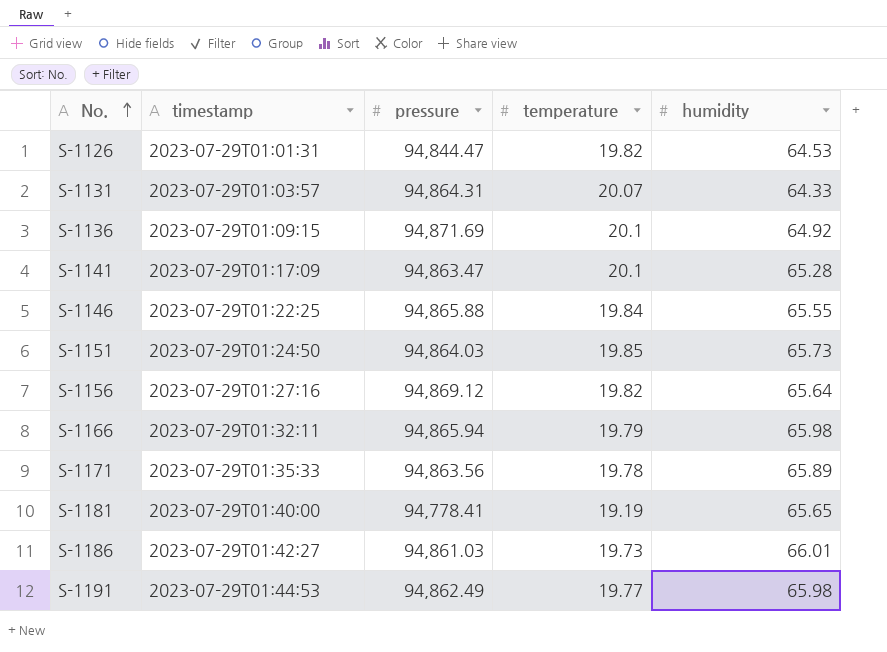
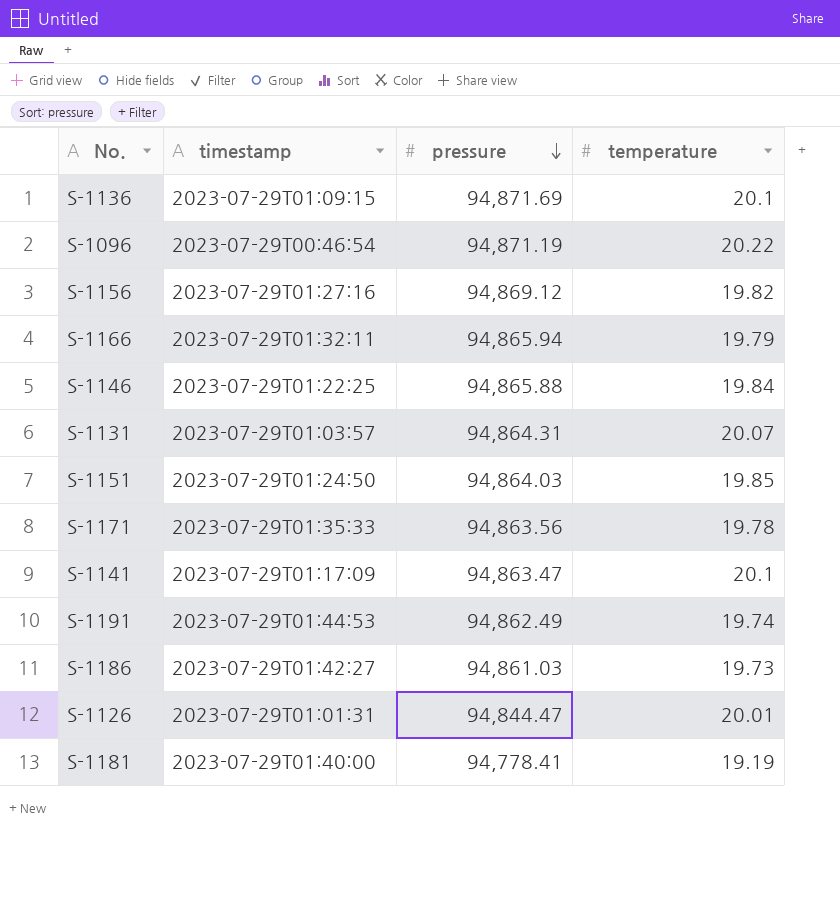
row order: No. ascending -> pressure descending
column humidity | position: 5 -> none
row S-1096: none -> 2023-07-29T00:46:54 | 94,871.19 | 20.22
S-1191 | temperature: 19.77 -> 19.74
S-1126 | temperature: 19.82 -> 20.01

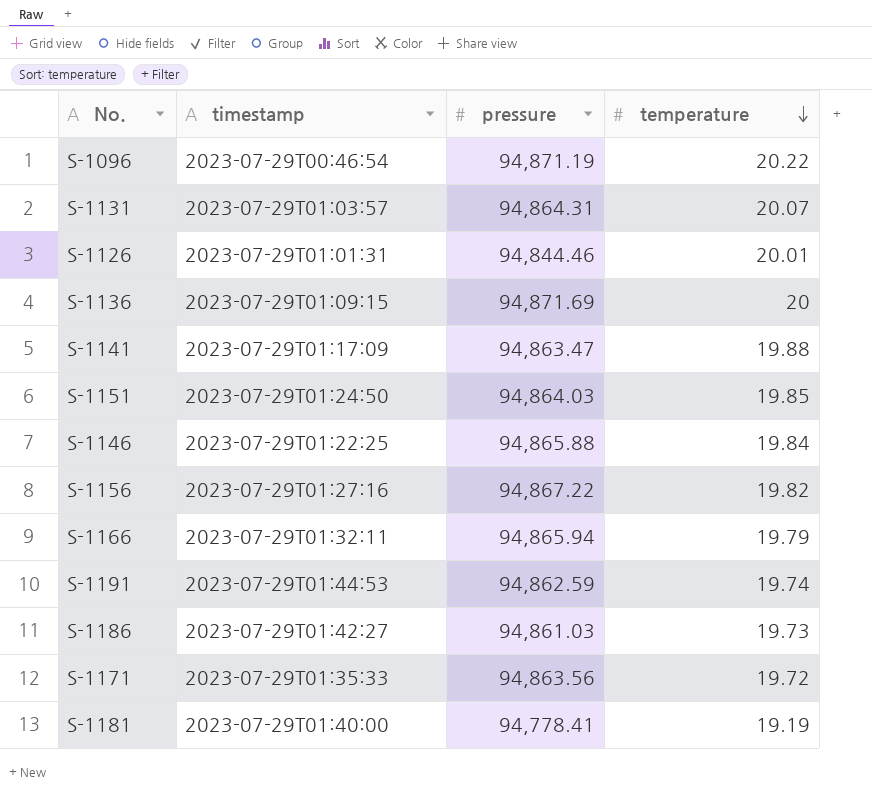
row order: pressure descending -> temperature descending
S-1126 | pressure: 94,844.47 -> 94,844.46
S-1136 | temperature: 20.1 -> 20
S-1141 | temperature: 20.1 -> 19.88
S-1156 | pressure: 94,869.12 -> 94,867.22
S-1191 | pressure: 94,862.49 -> 94,862.59
S-1171 | temperature: 19.78 -> 19.72

